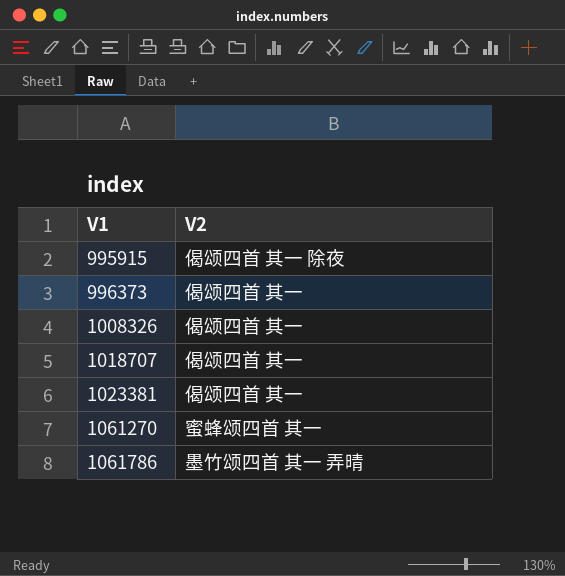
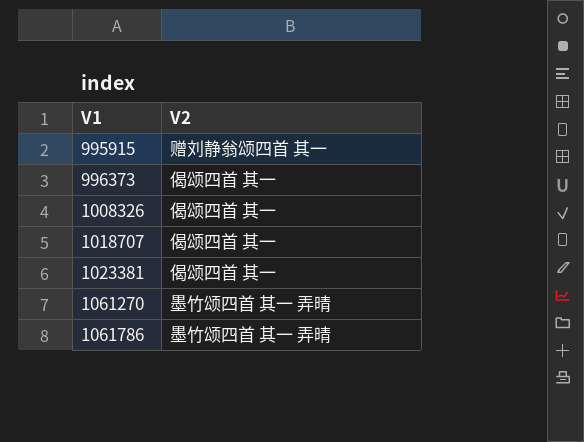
995915 | V2: 偈颂四首 其一 除夜 -> 赠刘静翁颂四首 其一
1061270 | V2: 蜜蜂颂四首 其一 -> 墨竹颂四首 其一 弄晴

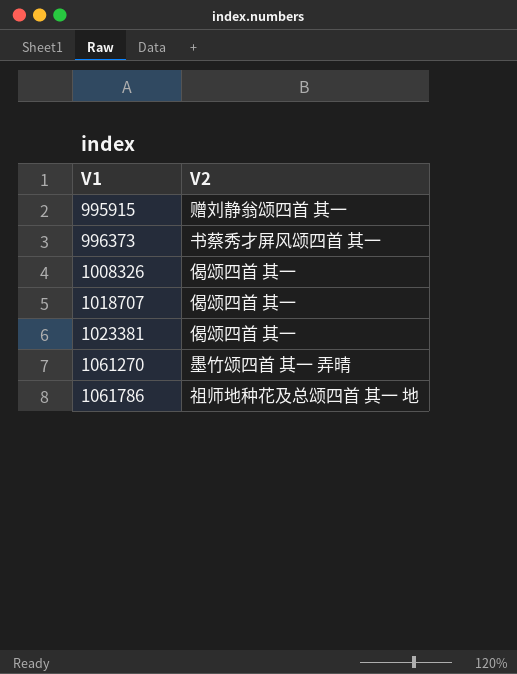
996373 | V2: 偈颂四首 其一 -> 书蔡秀才屏风颂四首 其一
1061786 | V2: 墨竹颂四首 其一 弄晴 -> 祖师地种花及总颂四首 其一 地

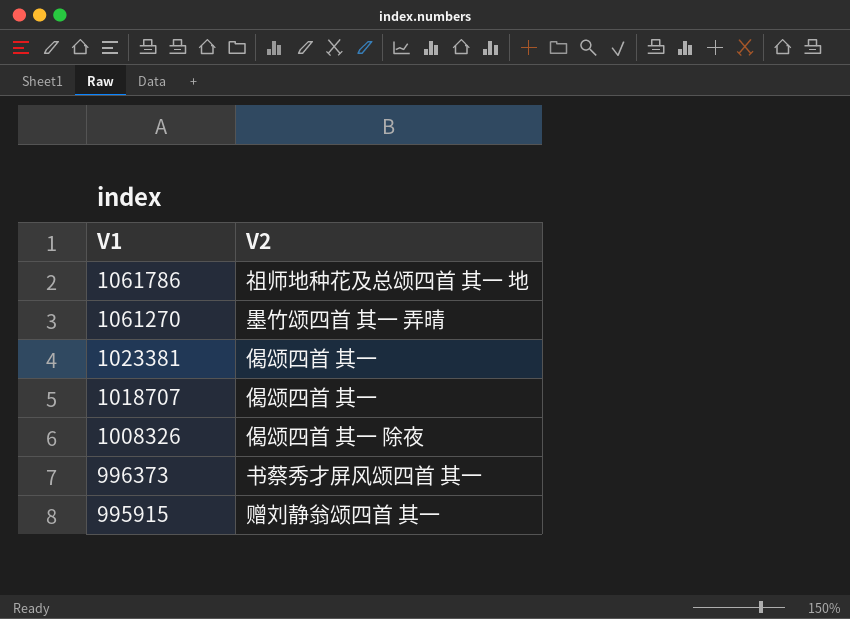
row order: V1 ascending -> V1 descending
1008326 | V2: 偈颂四首 其一 -> 偈颂四首 其一 除夜

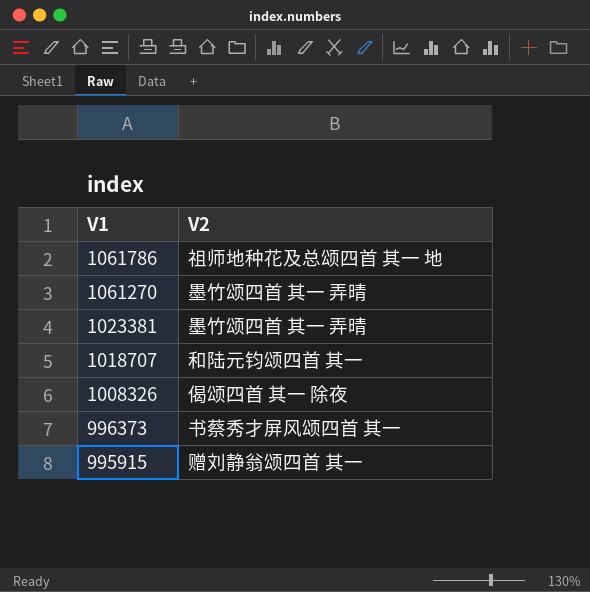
1023381 | V2: 偈颂四首 其一 -> 墨竹颂四首 其一 弄晴
1018707 | V2: 偈颂四首 其一 -> 和陆元钧颂四首 其一

